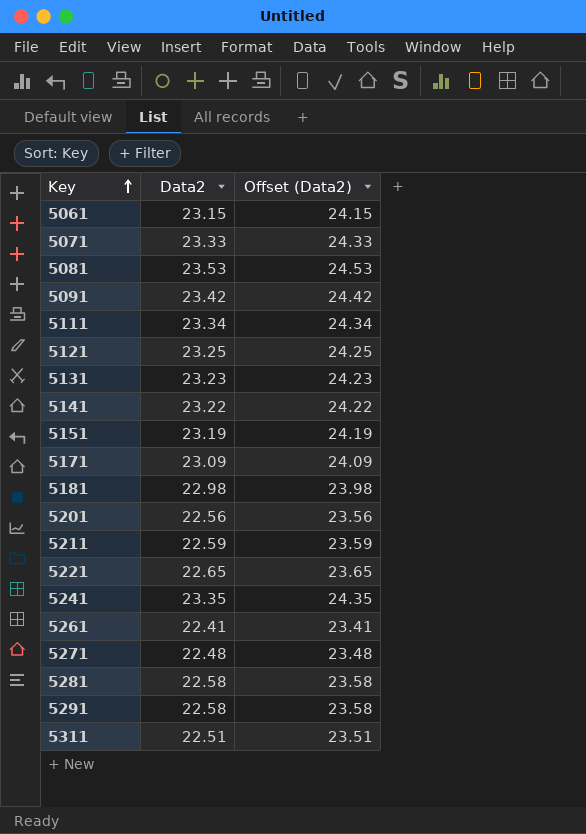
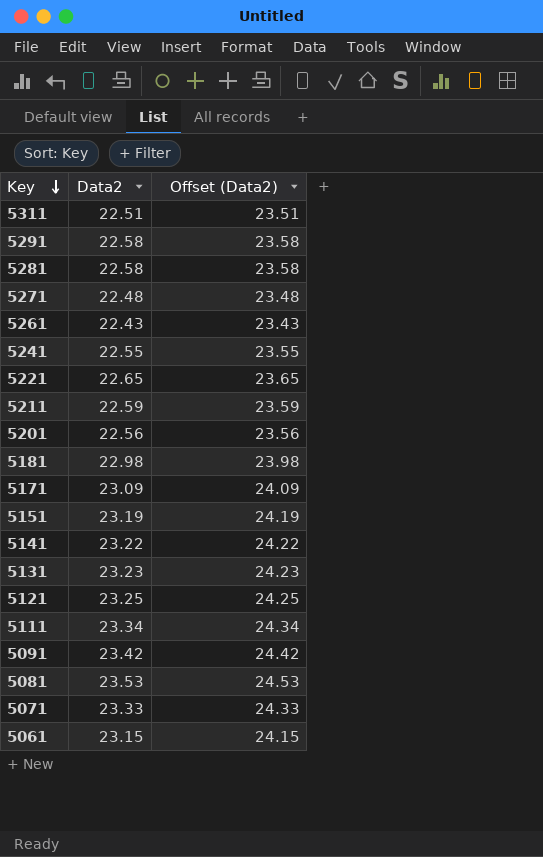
row order: Key ascending -> Key descending
5261 | Data2: 22.41 -> 22.43
5261 | Offset (Data2): 23.41 -> 23.43
5241 | Data2: 23.35 -> 22.55
5241 | Offset (Data2): 24.35 -> 23.55

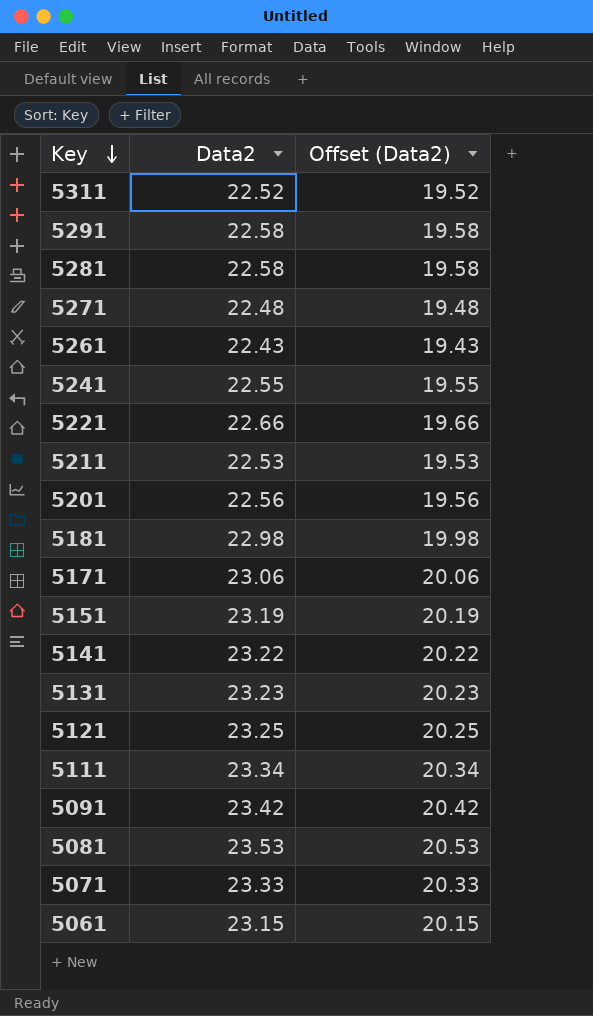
column Offset (Data2) | formula: [Data2] + 1 -> [Data2] - 3
5311 | Data2: 22.51 -> 22.52
5221 | Data2: 22.65 -> 22.66
5211 | Data2: 22.59 -> 22.53
5171 | Data2: 23.09 -> 23.06

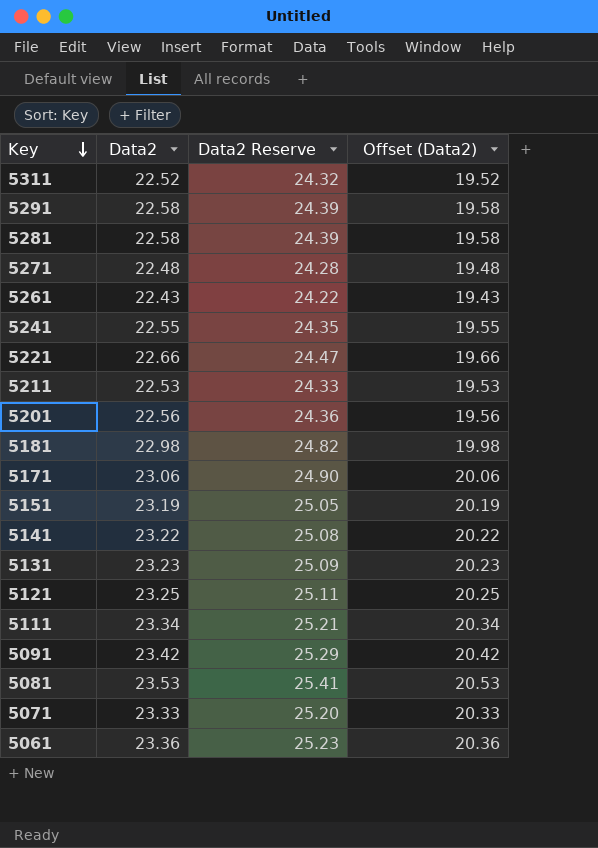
column Data2 Reserve | formula: none -> [Data2] * 1.08
5061 | Data2: 23.15 -> 23.36
5061 | Offset (Data2): 20.15 -> 20.36

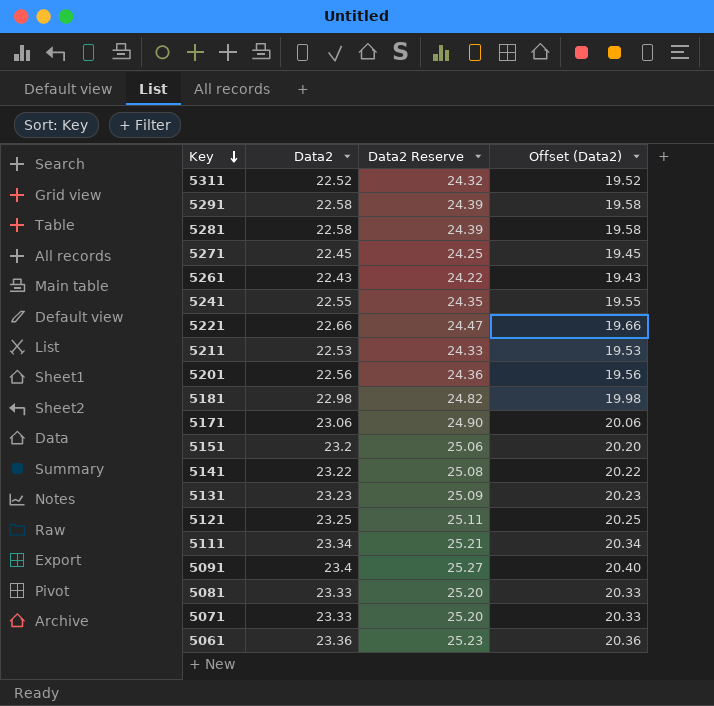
5271 | Data2: 22.48 -> 22.45
5271 | Data2 Reserve: 24.28 -> 24.25
5271 | Offset (Data2): 19.48 -> 19.45
5151 | Data2: 23.19 -> 23.2
5151 | Data2 Reserve: 25.05 -> 25.06
5151 | Offset (Data2): 20.19 -> 20.20
5091 | Data2: 23.42 -> 23.4
5091 | Data2 Reserve: 25.29 -> 25.27
5091 | Offset (Data2): 20.42 -> 20.40
5081 | Data2: 23.53 -> 23.33
5081 | Data2 Reserve: 25.41 -> 25.20
5081 | Offset (Data2): 20.53 -> 20.33

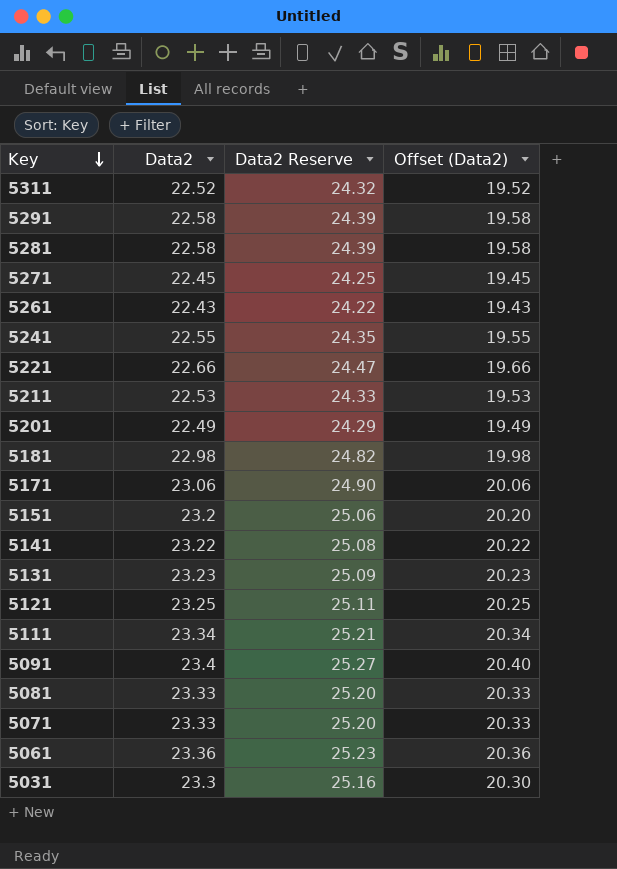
5201 | Data2: 22.56 -> 22.49
5201 | Data2 Reserve: 24.36 -> 24.29
5201 | Offset (Data2): 19.56 -> 19.49
row 5031: none -> 23.3 | 25.16 | 20.30

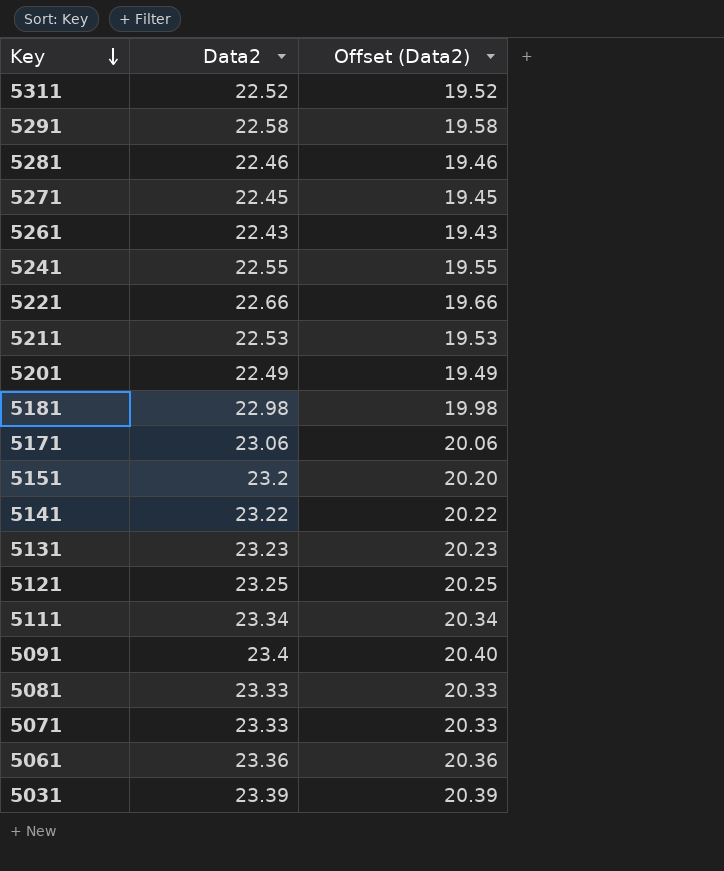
column Data2 Reserve | formula: [Data2] * 1.08 -> none
5281 | Data2: 22.58 -> 22.46
5281 | Offset (Data2): 19.58 -> 19.46
5031 | Data2: 23.3 -> 23.39
5031 | Offset (Data2): 20.30 -> 20.39

